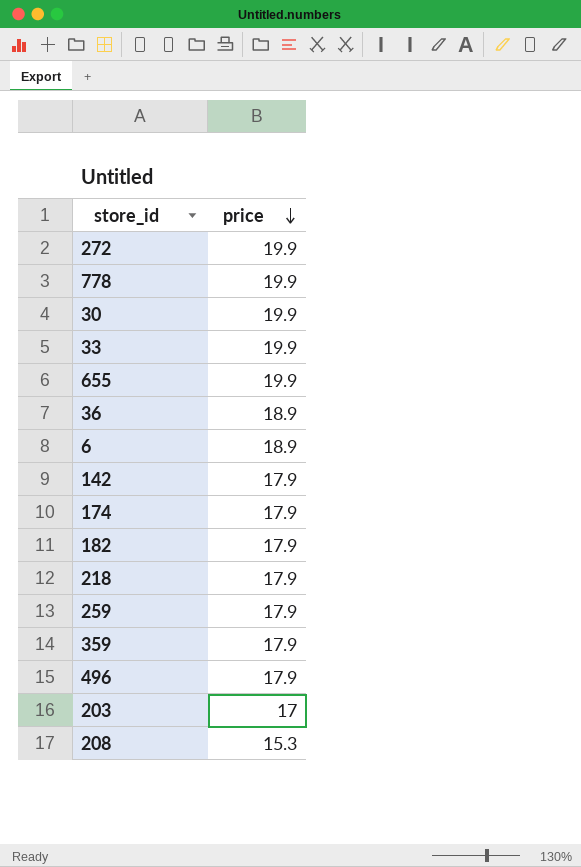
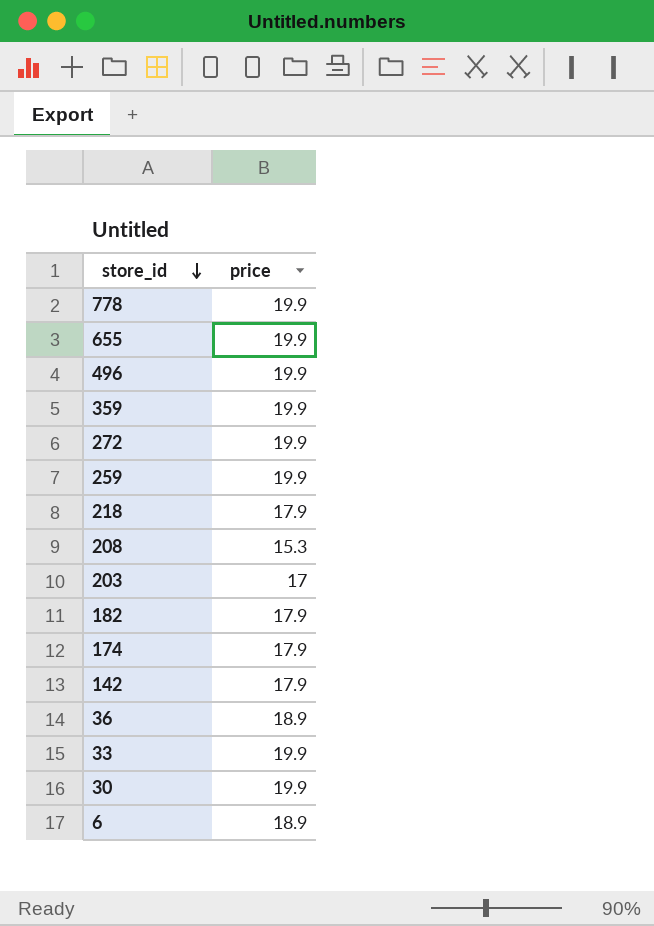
row order: price descending -> store_id descending
496 | price: 17.9 -> 19.9
359 | price: 17.9 -> 19.9
259 | price: 17.9 -> 19.9

